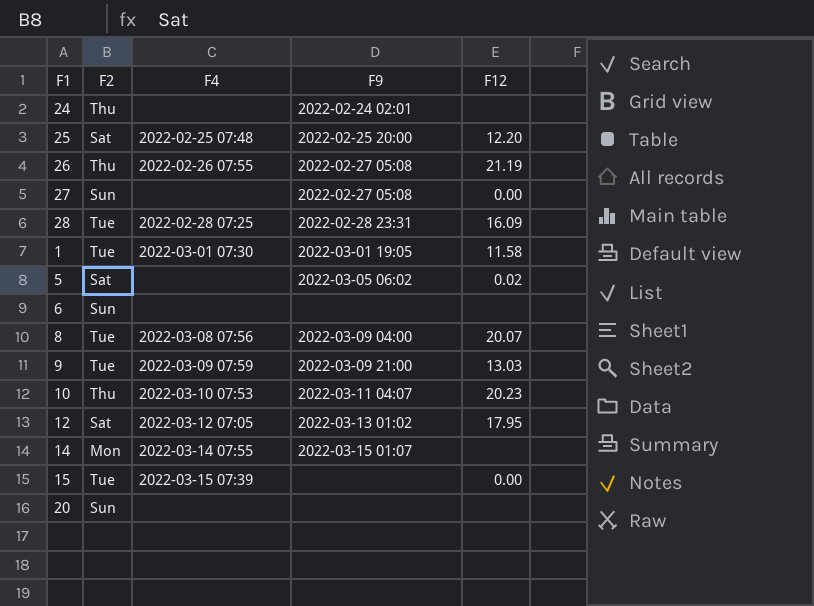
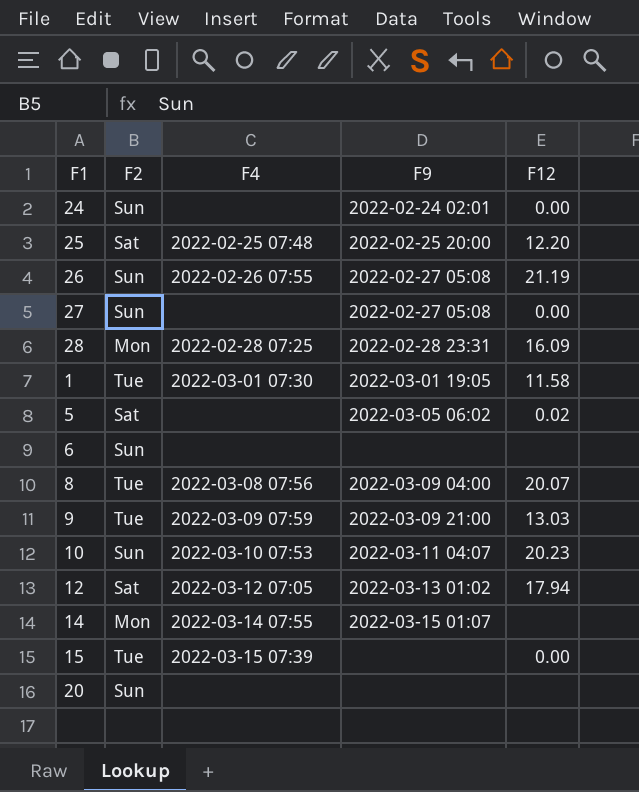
24 | F2: Thu -> Sun
24 | F12: none -> 0.00
26 | F2: Thu -> Sun
28 | F2: Tue -> Mon
10 | F2: Thu -> Sun
12 | F12: 17.95 -> 17.94

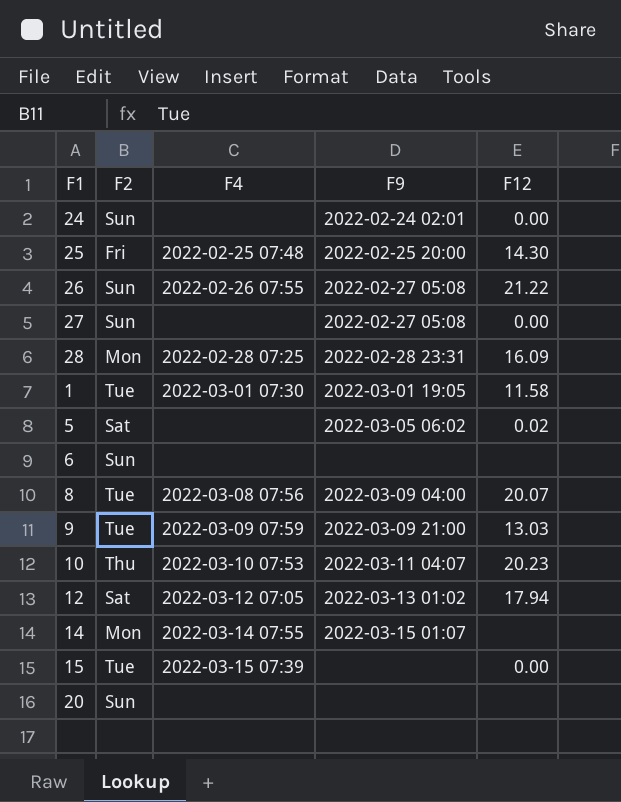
25 | F2: Sat -> Fri
25 | F12: 12.20 -> 14.30
26 | F12: 21.19 -> 21.22
10 | F2: Sun -> Thu

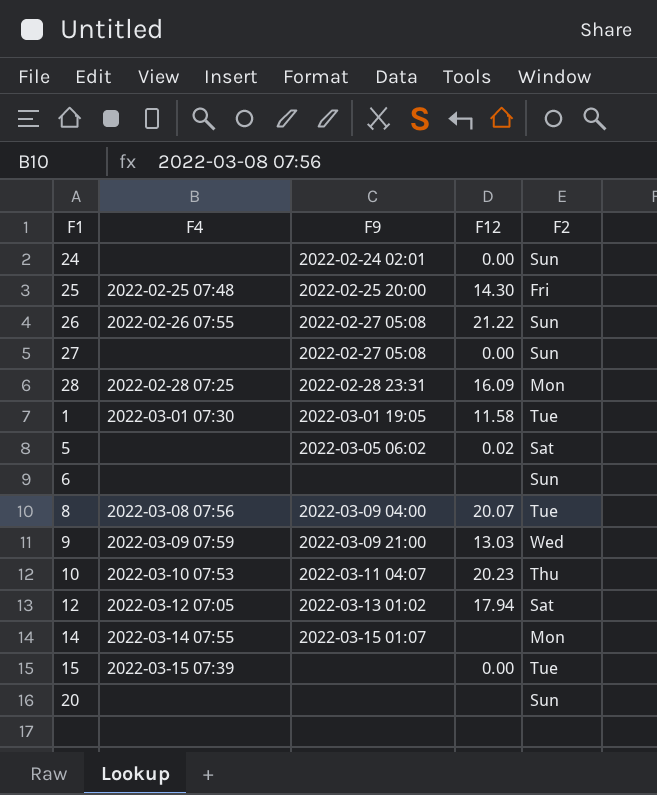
column F2 | position: 2 -> 5
9 | F2: Tue -> Wed

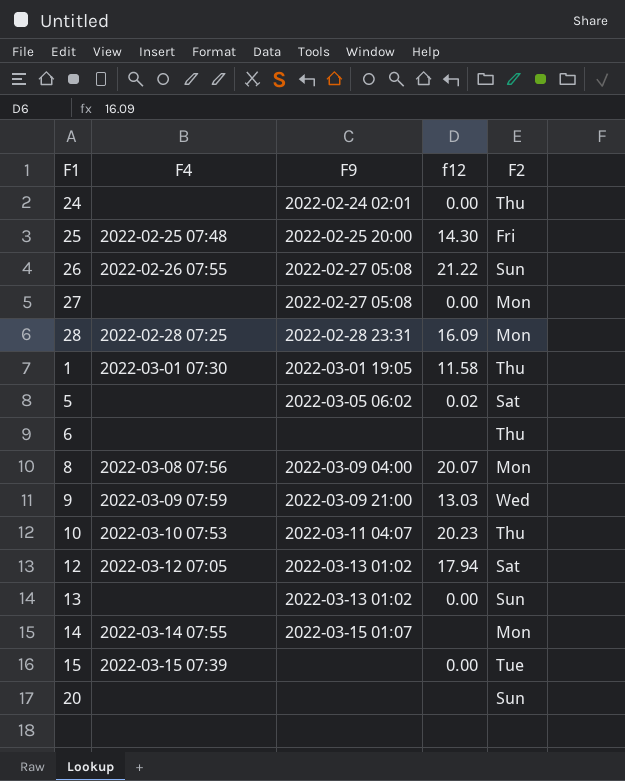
column name: F12 -> f12
24 | F2: Sun -> Thu
27 | F2: Sun -> Mon
1 | F2: Tue -> Thu
6 | F2: Sun -> Thu
8 | F2: Tue -> Mon
row 13: none -> none | 2022-03-13 01:02 | 0.00 | Sun

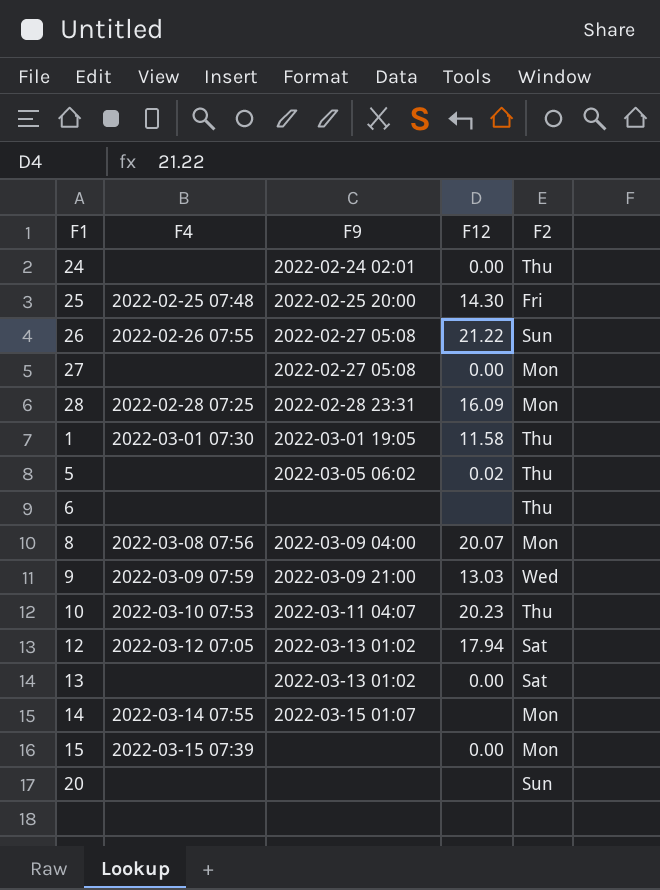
column name: f12 -> F12
5 | F2: Sat -> Thu
13 | F2: Sun -> Sat
15 | F2: Tue -> Mon

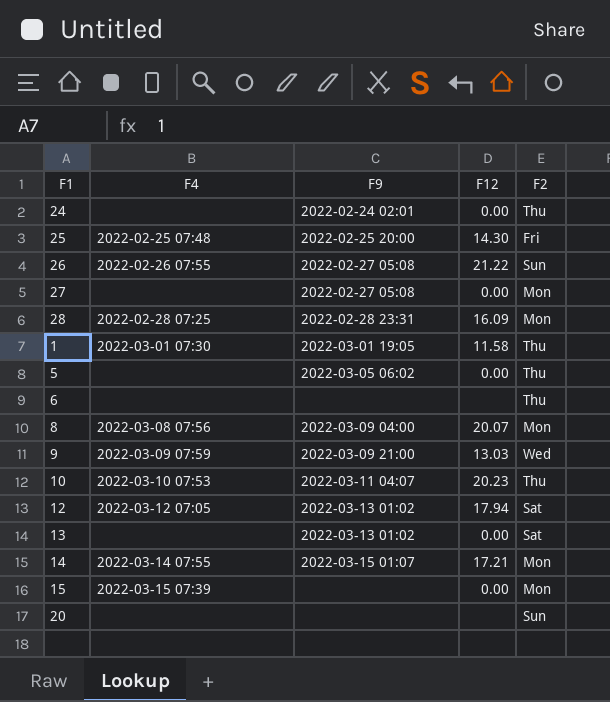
5 | F12: 0.02 -> 0.00
14 | F12: none -> 17.21

